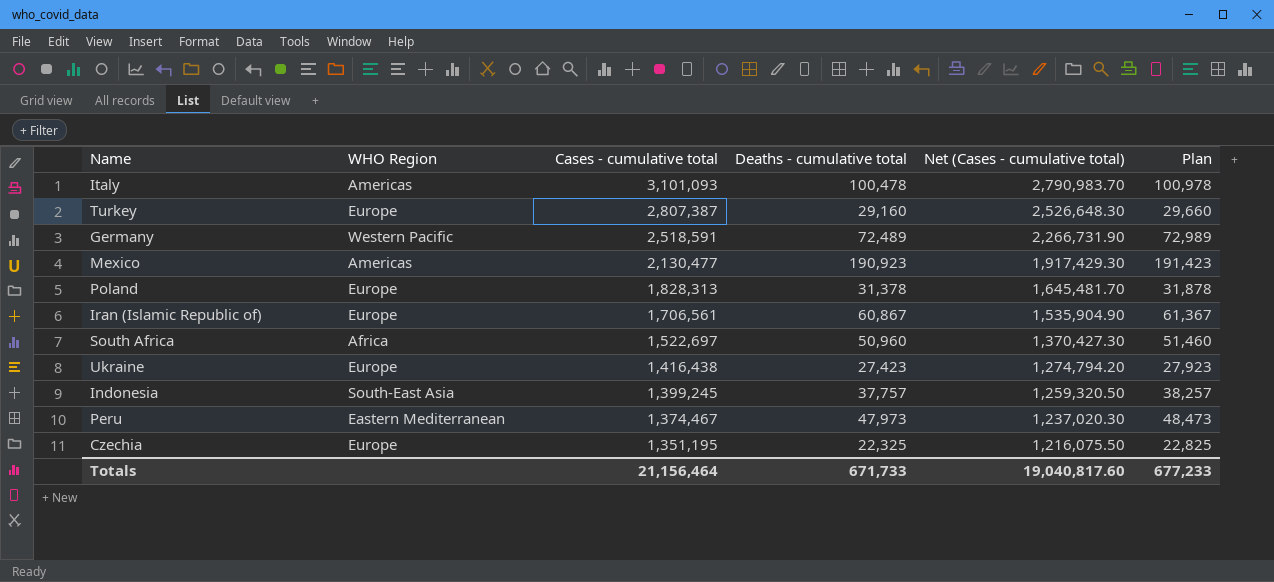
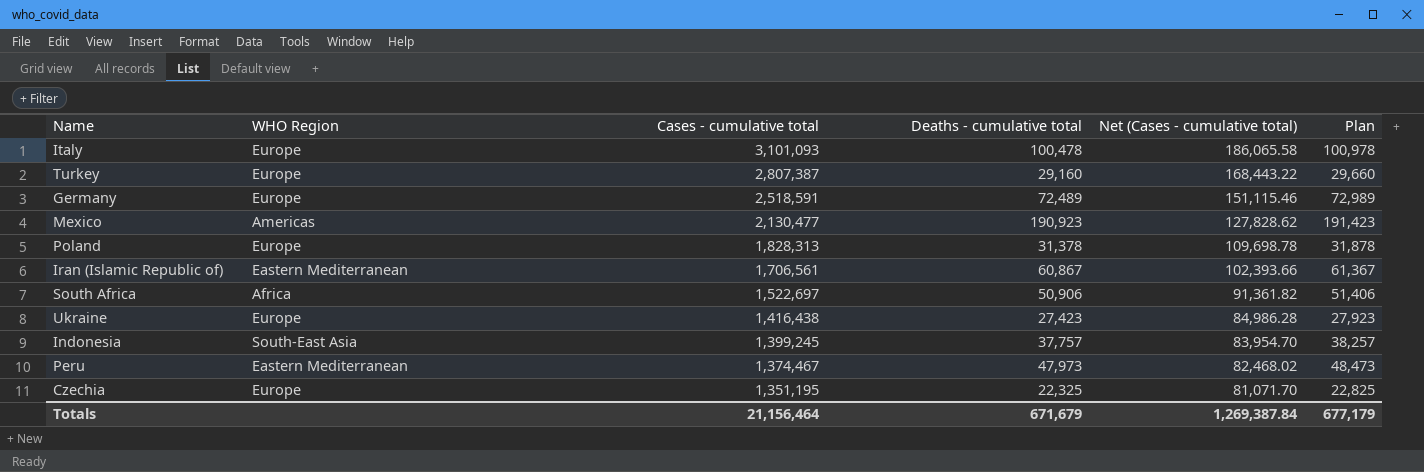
column Net (Cases - cumulative total) | formula: [Cases - cumulative total] * 0.9 -> [Cases - cumulative total] * 0.06
Italy | WHO Region: Americas -> Europe
Germany | WHO Region: Western Pacific -> Europe
Iran (Islamic Republic of) | WHO Region: Europe -> Eastern Mediterranean
South Africa | Deaths - cumulative total: 50,960 -> 50,906
South Africa | Plan: 51,460 -> 51,406
Totals | Deaths - cumulative total: 671,733 -> 671,679
Totals | Net (Cases - cumulative total): 19,040,817.60 -> 1,269,387.84
Totals | Plan: 677,233 -> 677,179

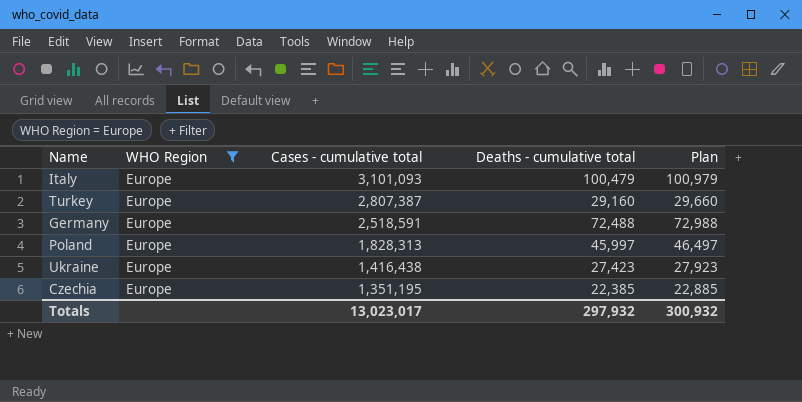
filter: none -> WHO Region = Europe
column Net (Cases - cumulative total) | formula: [Cases - cumulative total] * 0.06 -> none
Italy | Deaths - cumulative total: 100,478 -> 100,479
Italy | Plan: 100,978 -> 100,979
Germany | Deaths - cumulative total: 72,489 -> 72,488
Germany | Plan: 72,989 -> 72,988
Poland | Deaths - cumulative total: 31,378 -> 45,997
Poland | Plan: 31,878 -> 46,497
Czechia | Deaths - cumulative total: 22,325 -> 22,385
Czechia | Plan: 22,825 -> 22,885
Totals | Cases - cumulative total: 21,156,464 -> 13,023,017
Totals | Deaths - cumulative total: 671,679 -> 297,932
Totals | Plan: 677,179 -> 300,932

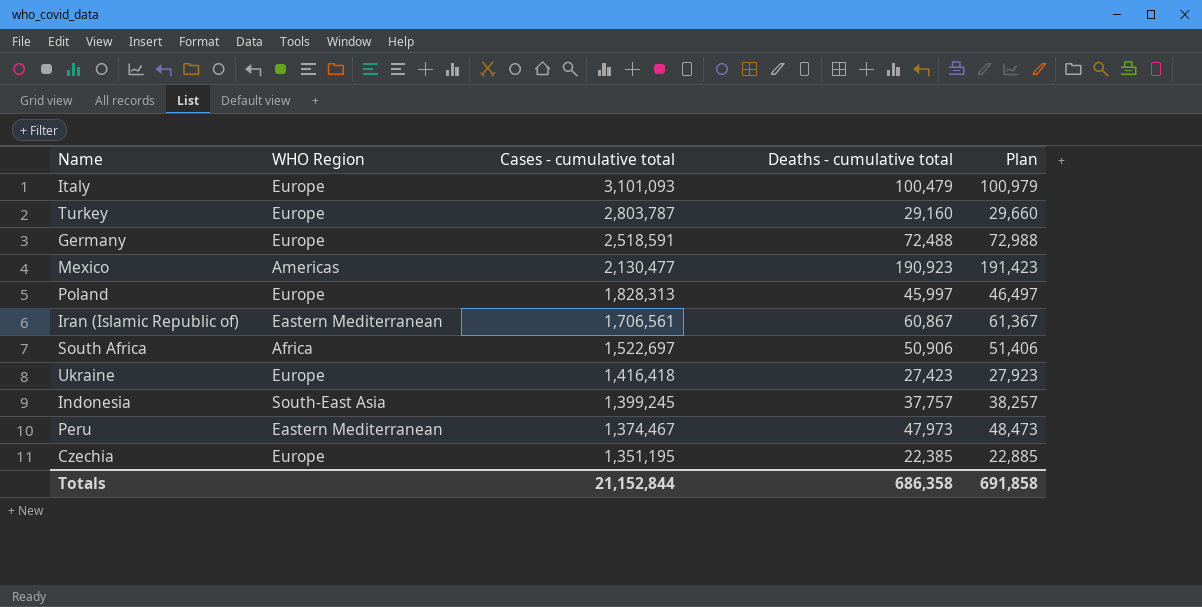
filter: WHO Region = Europe -> none
Turkey | Cases - cumulative total: 2,807,387 -> 2,803,787
Ukraine | Cases - cumulative total: 1,416,438 -> 1,416,418
Totals | Cases - cumulative total: 13,023,017 -> 21,152,844
Totals | Deaths - cumulative total: 297,932 -> 686,358
Totals | Plan: 300,932 -> 691,858

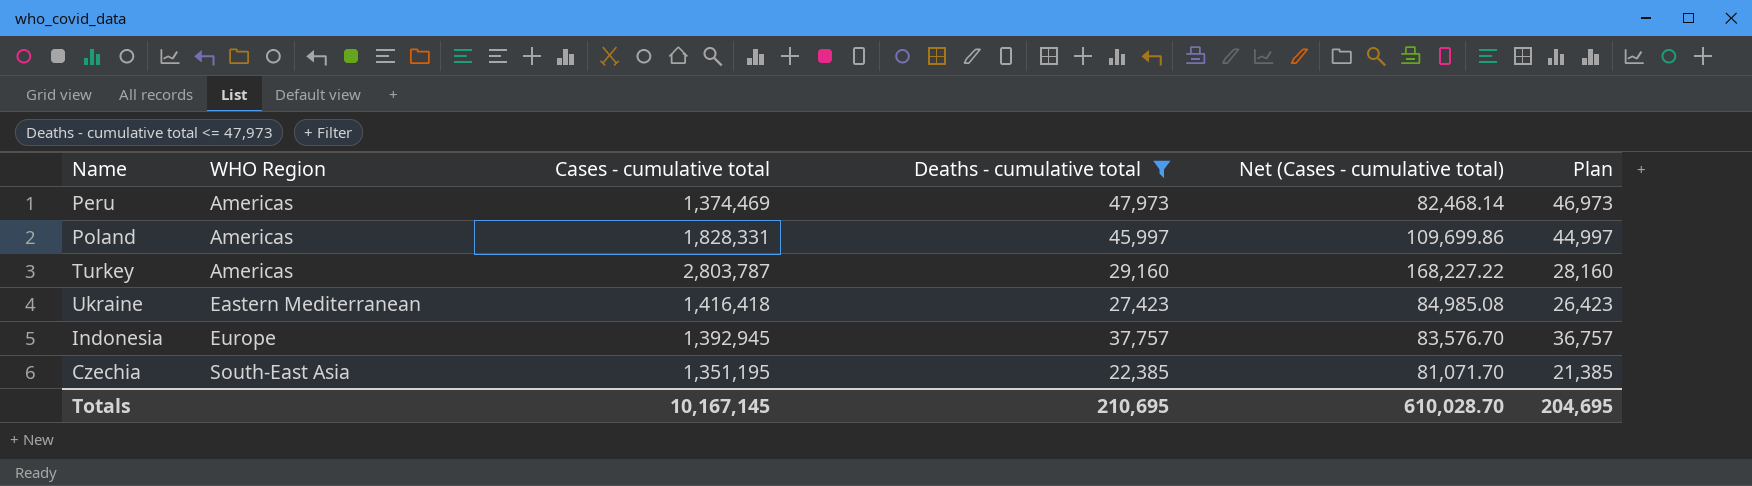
filter: none -> Deaths - cumulative total <= 47,973
row order: Cases - cumulative total descending -> WHO Region ascending
column Net (Cases - cumulative total) | formula: none -> [Cases - cumulative total] * 0.06
column Plan | formula: [Deaths - cumulative total] + 500 -> [Deaths - cumulative total] - 1000
Peru | WHO Region: Eastern Mediterranean -> Americas
Peru | Cases - cumulative total: 1,374,467 -> 1,374,469
Poland | WHO Region: Europe -> Americas
Poland | Cases - cumulative total: 1,828,313 -> 1,828,331
Turkey | WHO Region: Europe -> Americas
Ukraine | WHO Region: Europe -> Eastern Mediterranean
Indonesia | WHO Region: South-East Asia -> Europe
Indonesia | Cases - cumulative total: 1,399,245 -> 1,392,945
Czechia | WHO Region: Europe -> South-East Asia
Totals | Cases - cumulative total: 21,152,844 -> 10,167,145
Totals | Deaths - cumulative total: 686,358 -> 210,695
Totals | Plan: 691,858 -> 204,695

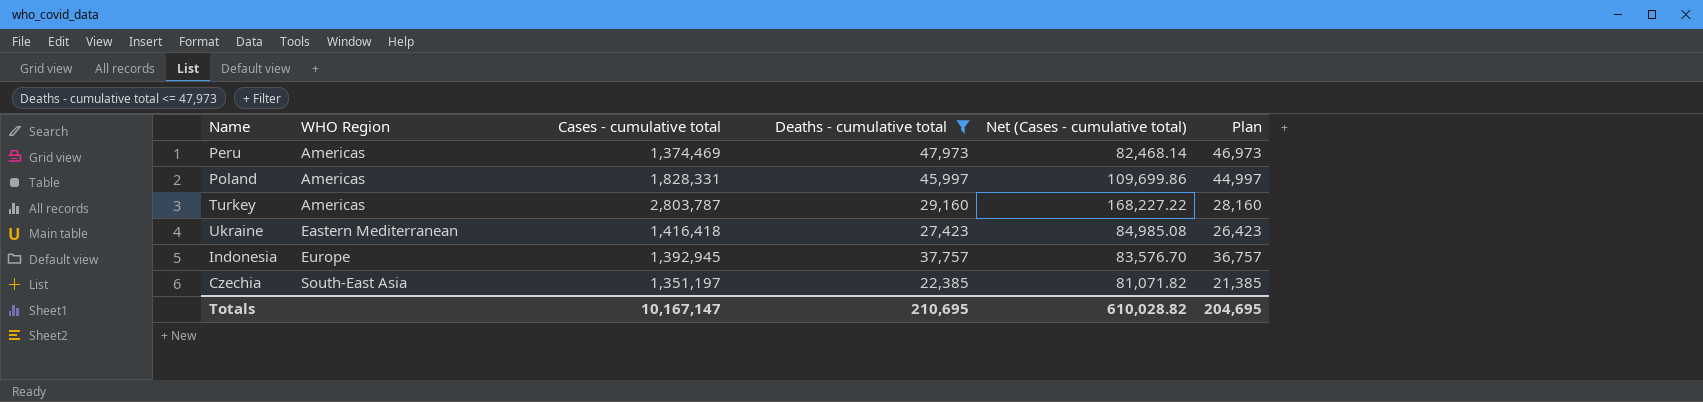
Czechia | Cases - cumulative total: 1,351,195 -> 1,351,197
Czechia | Net (Cases - cumulative total): 81,071.70 -> 81,071.82
Totals | Cases - cumulative total: 10,167,145 -> 10,167,147
Totals | Net (Cases - cumulative total): 610,028.70 -> 610,028.82

